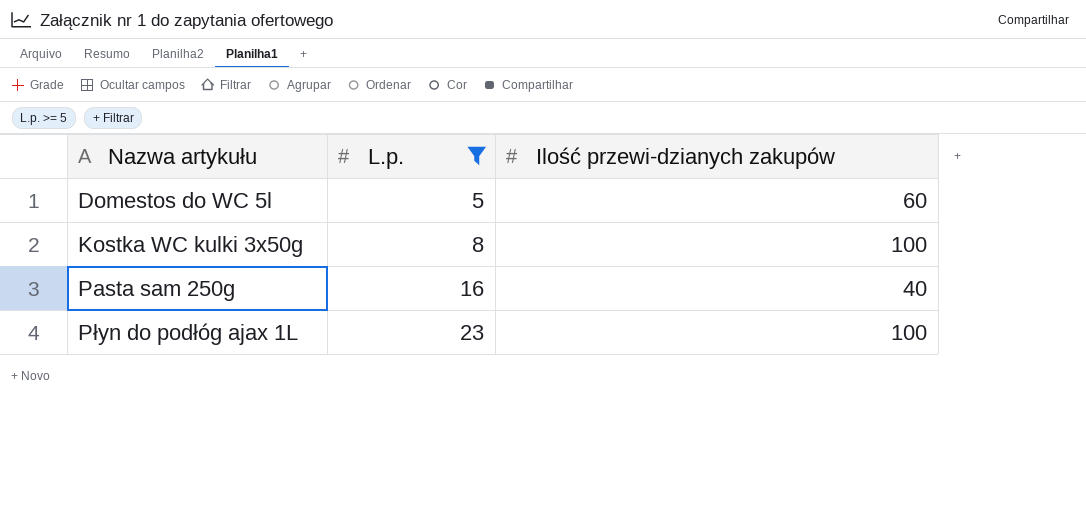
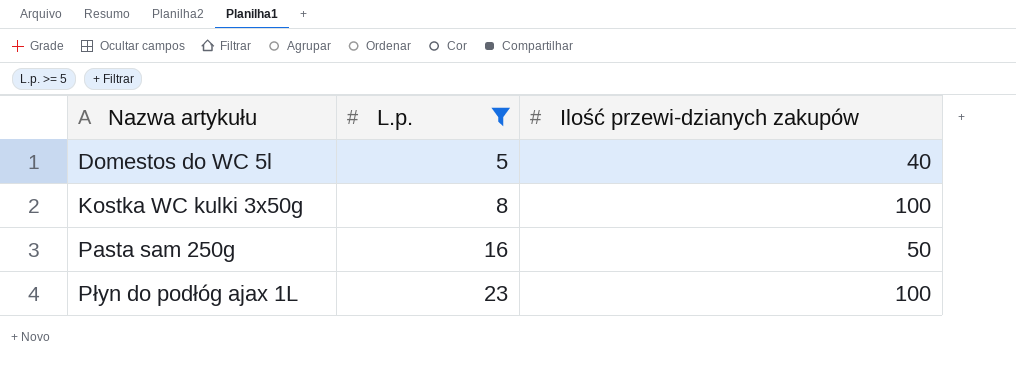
Domestos do WC 5l | Ilość przewi-dzianych zakupów: 60 -> 40
Pasta sam 250g | Ilość przewi-dzianych zakupów: 40 -> 50

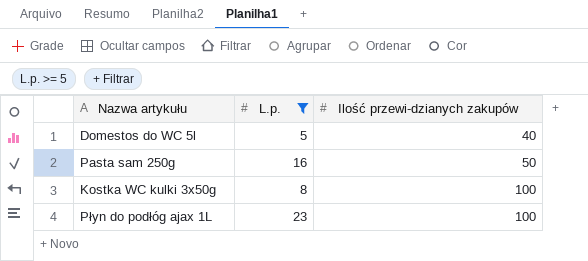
row order: Nazwa artykułu ascending -> Ilość przewi-dzianych zakupów ascending

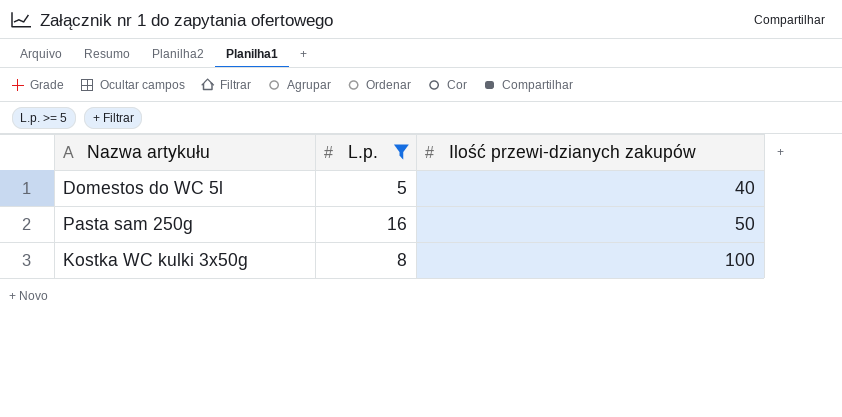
row Płyn do podłóg ajax 1L: 23 | 100 -> none

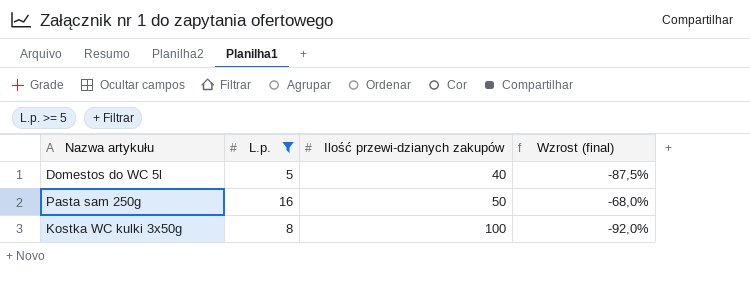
column Wzrost (final) | formula: none -> ([L.p.] - [Ilość przewi-dzianych zakupów]) / [Ilość przewi-dzianych zakupów]

